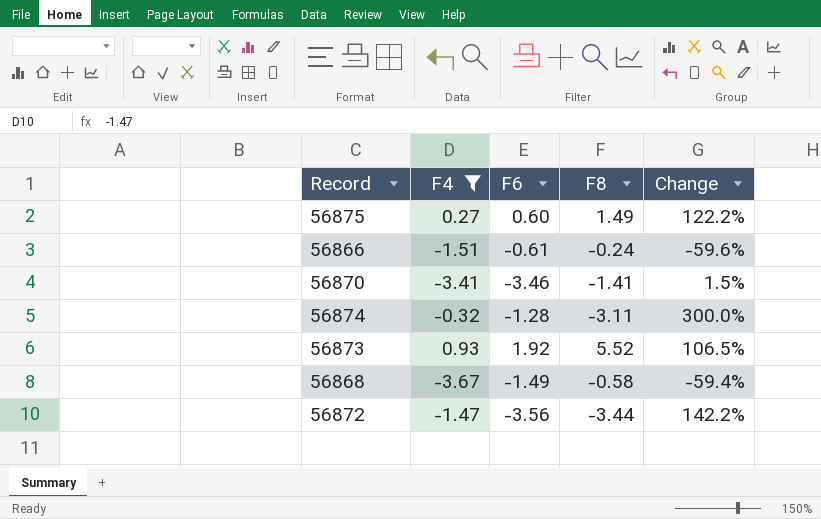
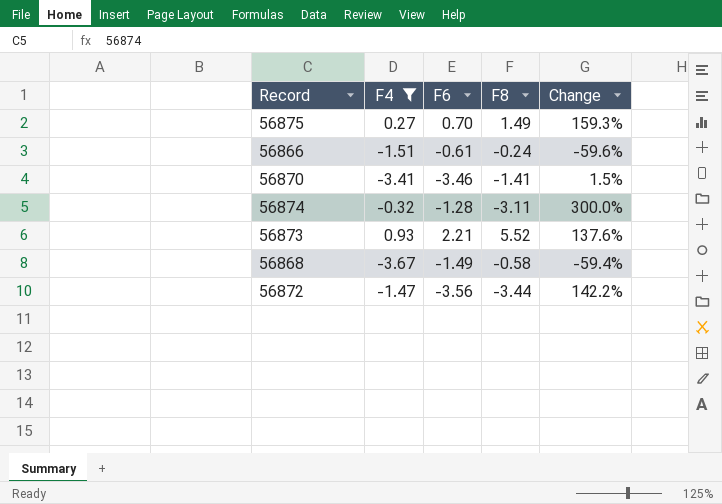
56875 | F6: 0.60 -> 0.70
56875 | Change: 122.2% -> 159.3%
56873 | F6: 1.92 -> 2.21
56873 | Change: 106.5% -> 137.6%

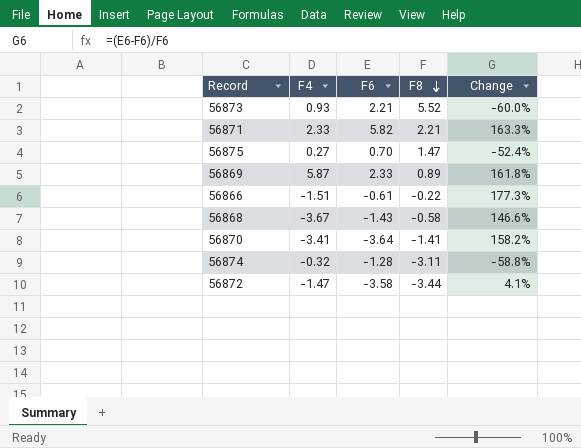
filter: F4 <= 0.93 -> none
row order: none -> F8 descending
column Change | formula: ([F6] - [F4]) / [F4] -> ([F6] - [F8]) / [F8]
56875 | F8: 1.49 -> 1.47
56866 | F8: -0.24 -> -0.22
56868 | F6: -1.49 -> -1.43
56870 | F6: -3.46 -> -3.64
56872 | F6: -3.56 -> -3.58

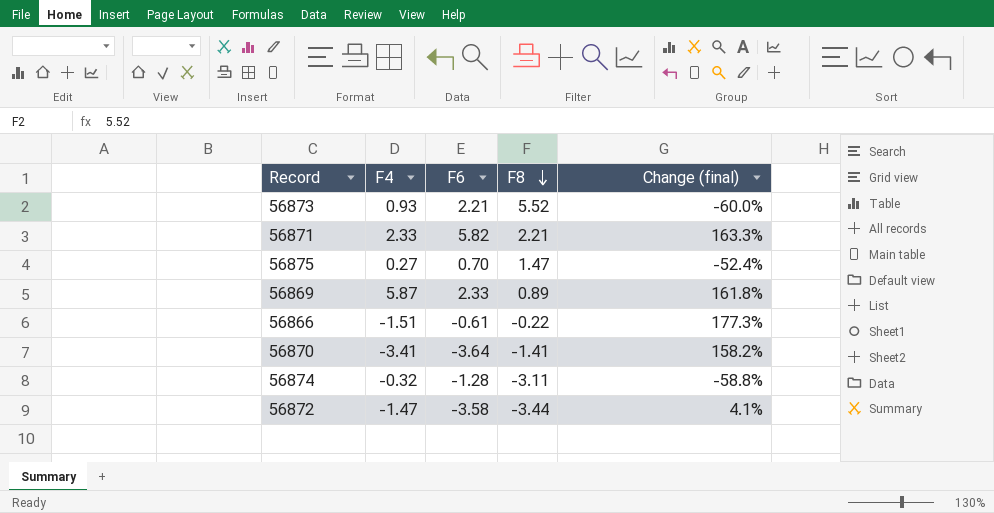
column name: Change -> Change (final)
row 56868: -3.67 | -1.43 | -0.58 | 146.6% -> none

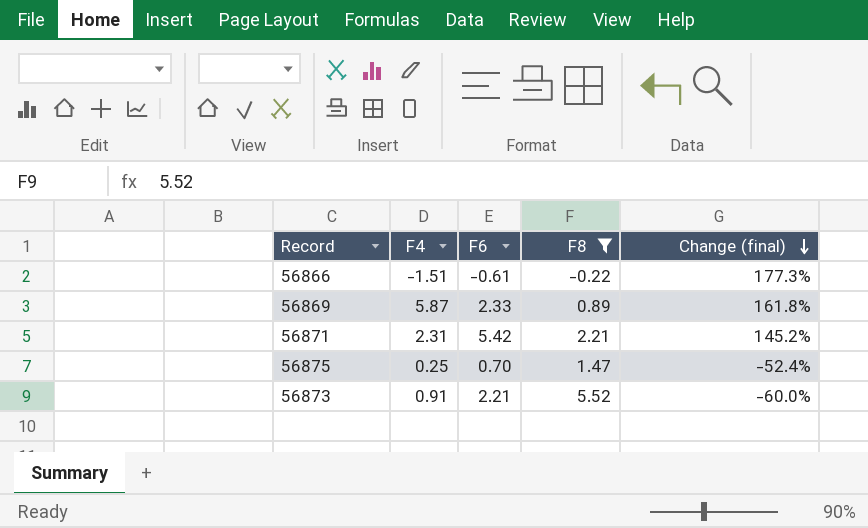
filter: none -> F8 >= -0.22
row order: F8 descending -> Change (final) descending
56871 | F4: 2.33 -> 2.31
56871 | F6: 5.82 -> 5.42
56871 | Change (final): 163.3% -> 145.2%
56875 | F4: 0.27 -> 0.25
56873 | F4: 0.93 -> 0.91

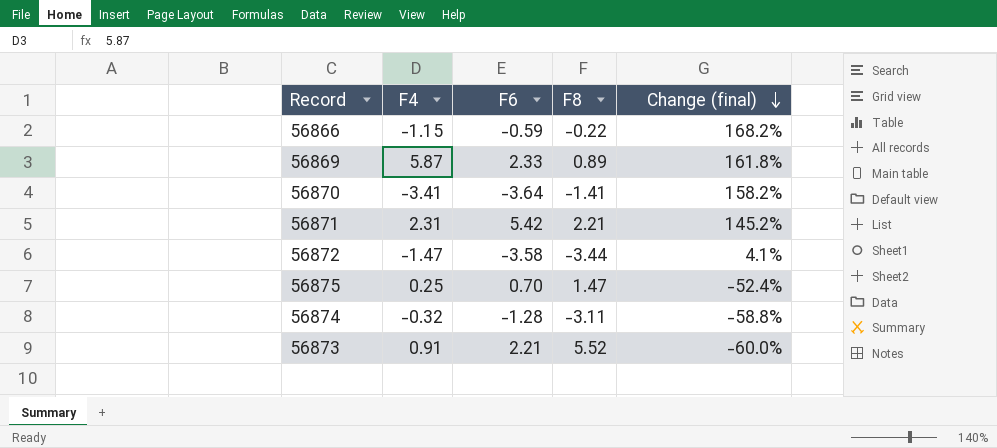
filter: F8 >= -0.22 -> none
56866 | F4: -1.51 -> -1.15
56866 | F6: -0.61 -> -0.59
56866 | Change (final): 177.3% -> 168.2%

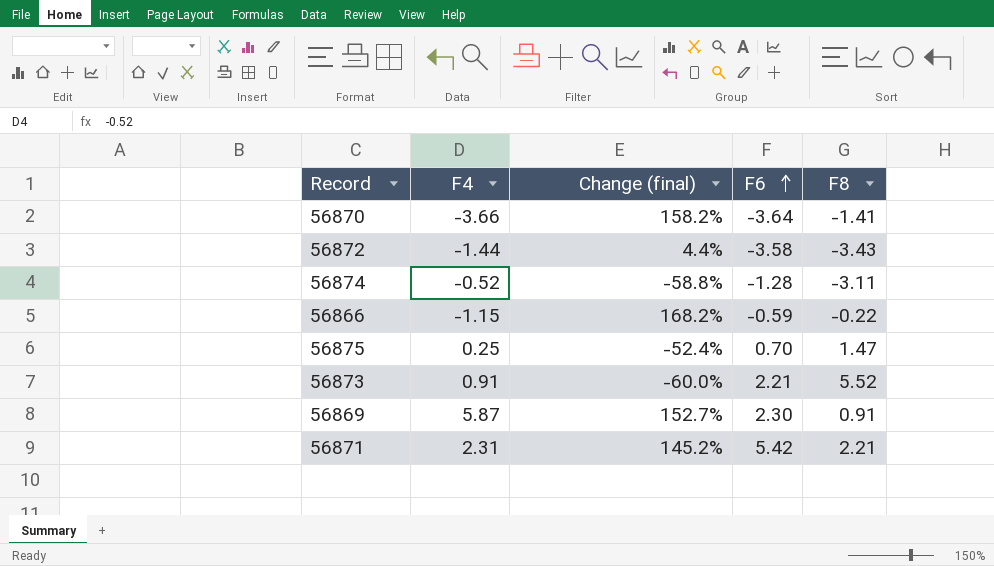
row order: Change (final) descending -> F6 ascending
column Change (final) | position: 5 -> 3
56870 | F4: -3.41 -> -3.66
56872 | F4: -1.47 -> -1.44
56872 | Change (final): 4.1% -> 4.4%
56872 | F8: -3.44 -> -3.43
56874 | F4: -0.32 -> -0.52
56869 | Change (final): 161.8% -> 152.7%
56869 | F6: 2.33 -> 2.30
56869 | F8: 0.89 -> 0.91

